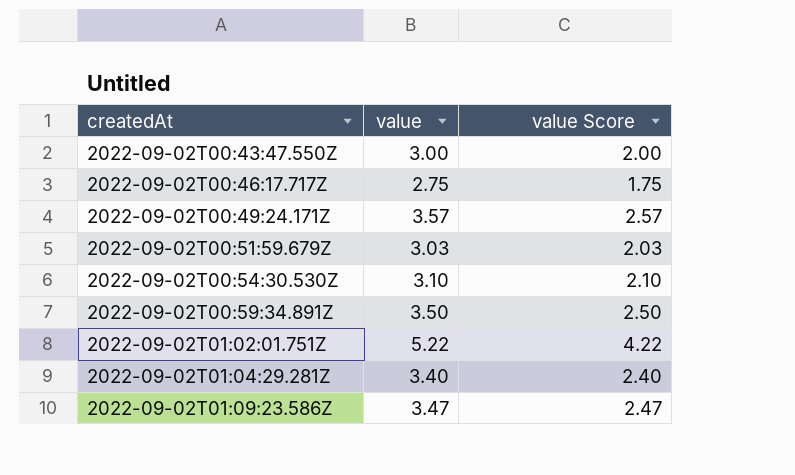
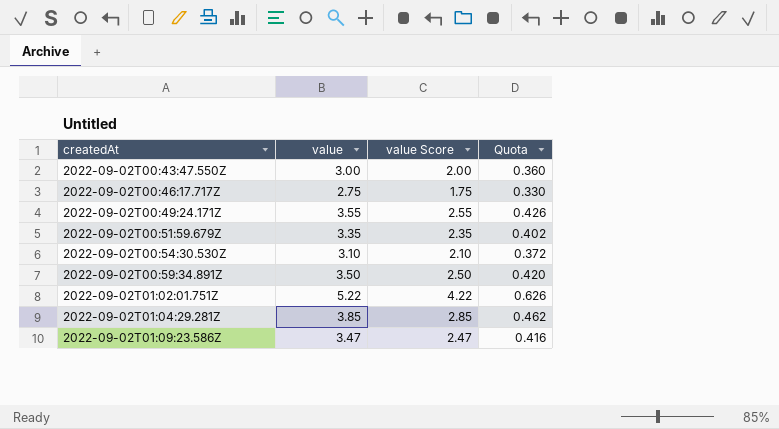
column Quota | formula: none -> [value] * 0.12
2022-09-02T00:49:24.171Z | value: 3.57 -> 3.55
2022-09-02T00:49:24.171Z | value Score: 2.57 -> 2.55
2022-09-02T00:51:59.679Z | value: 3.03 -> 3.35
2022-09-02T00:51:59.679Z | value Score: 2.03 -> 2.35
2022-09-02T01:04:29.281Z | value: 3.40 -> 3.85
2022-09-02T01:04:29.281Z | value Score: 2.40 -> 2.85

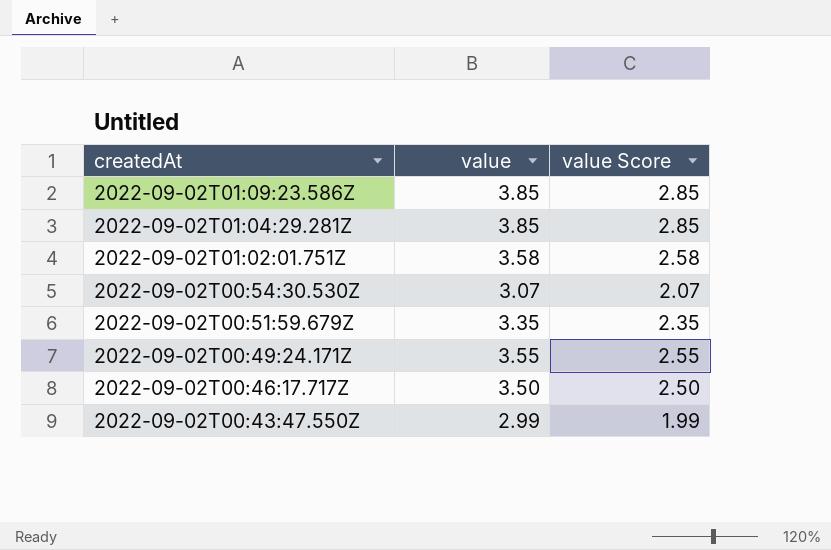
row order: createdAt ascending -> createdAt descending
column Quota | formula: [value] * 0.12 -> none
row 2022-09-02T00:59:34.891Z: 3.50 | 2.50 | 0.420 -> none
2022-09-02T01:09:23.586Z | value: 3.47 -> 3.85
2022-09-02T01:09:23.586Z | value Score: 2.47 -> 2.85
2022-09-02T01:02:01.751Z | value: 5.22 -> 3.58
2022-09-02T01:02:01.751Z | value Score: 4.22 -> 2.58
2022-09-02T00:54:30.530Z | value: 3.10 -> 3.07
2022-09-02T00:54:30.530Z | value Score: 2.10 -> 2.07
2022-09-02T00:46:17.717Z | value: 2.75 -> 3.50
2022-09-02T00:46:17.717Z | value Score: 1.75 -> 2.50
2022-09-02T00:43:47.550Z | value: 3.00 -> 2.99
2022-09-02T00:43:47.550Z | value Score: 2.00 -> 1.99

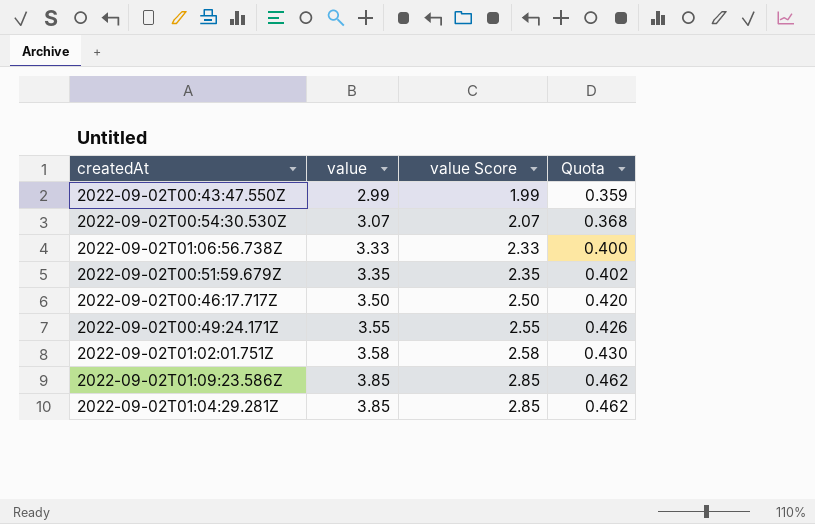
row order: createdAt descending -> value ascending
column Quota | formula: none -> [value] * 0.12
row 2022-09-02T01:06:56.738Z: none -> 3.33 | 2.33 | 0.400

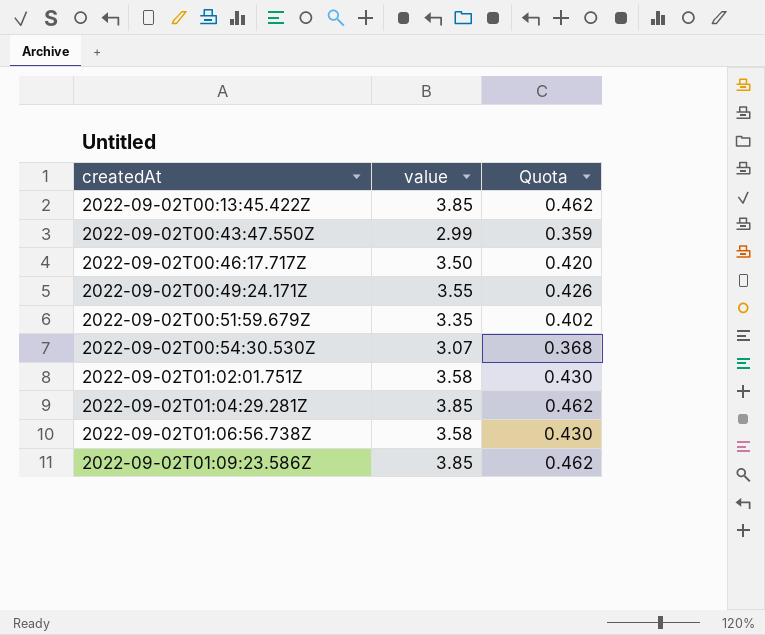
row order: value ascending -> createdAt ascending
column value Score | formula: [value] - 1 -> none
row 2022-09-02T00:13:45.422Z: none -> 3.85 | 0.462
2022-09-02T01:06:56.738Z | value: 3.33 -> 3.58
2022-09-02T01:06:56.738Z | Quota: 0.400 -> 0.430

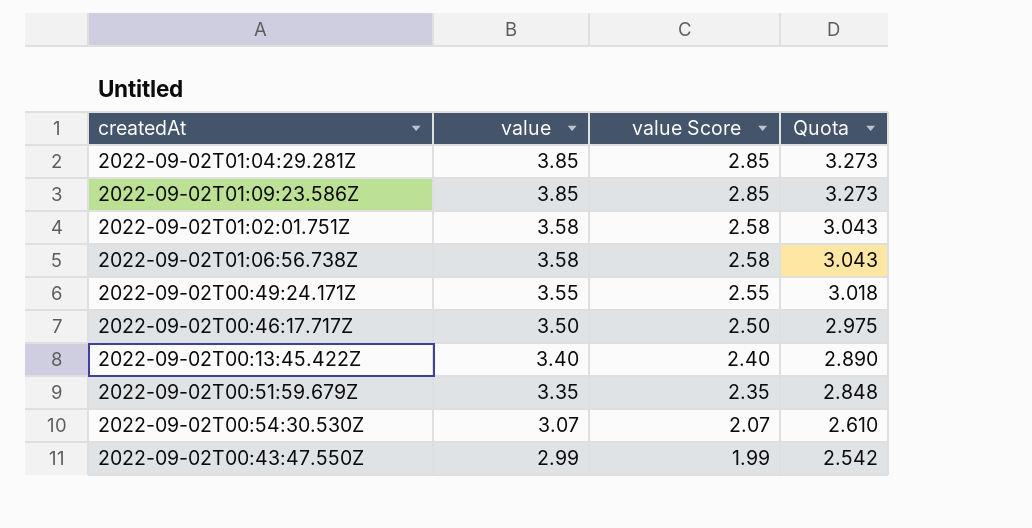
row order: createdAt ascending -> value descending
column value Score | formula: none -> [value] - 1
column Quota | formula: [value] * 0.12 -> [value] * 0.85
2022-09-02T00:13:45.422Z | value: 3.85 -> 3.40

